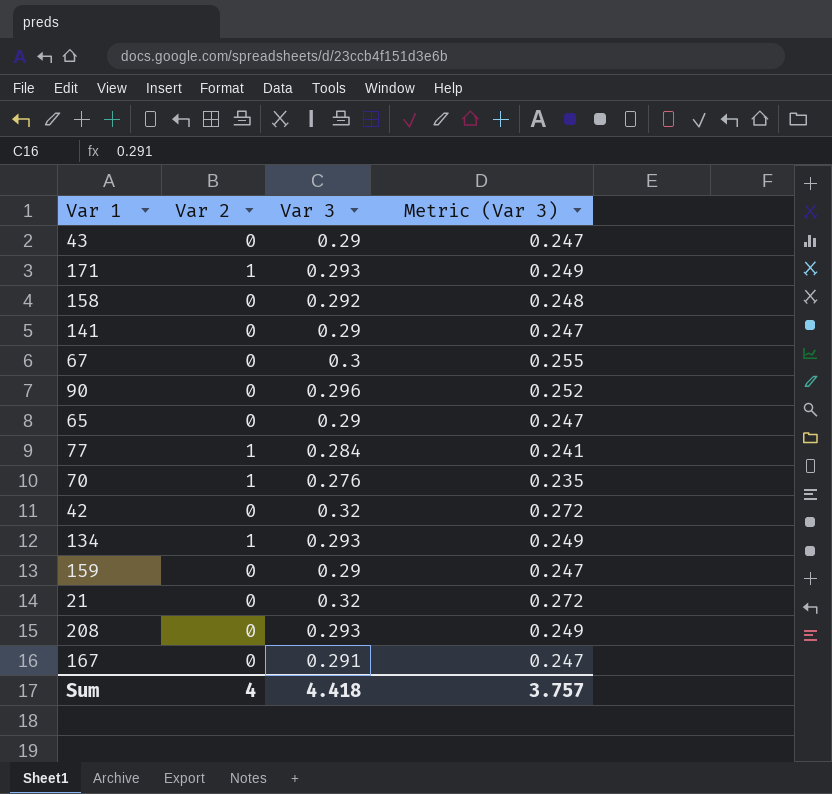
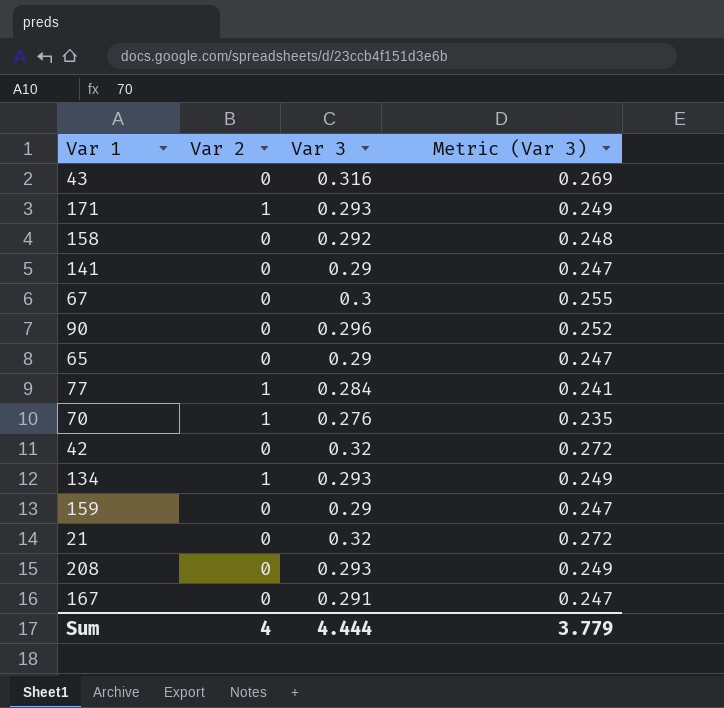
43 | Var 3: 0.29 -> 0.316
43 | Metric (Var 3): 0.247 -> 0.269
Sum | Var 3: 4.418 -> 4.444
Sum | Metric (Var 3): 3.757 -> 3.779

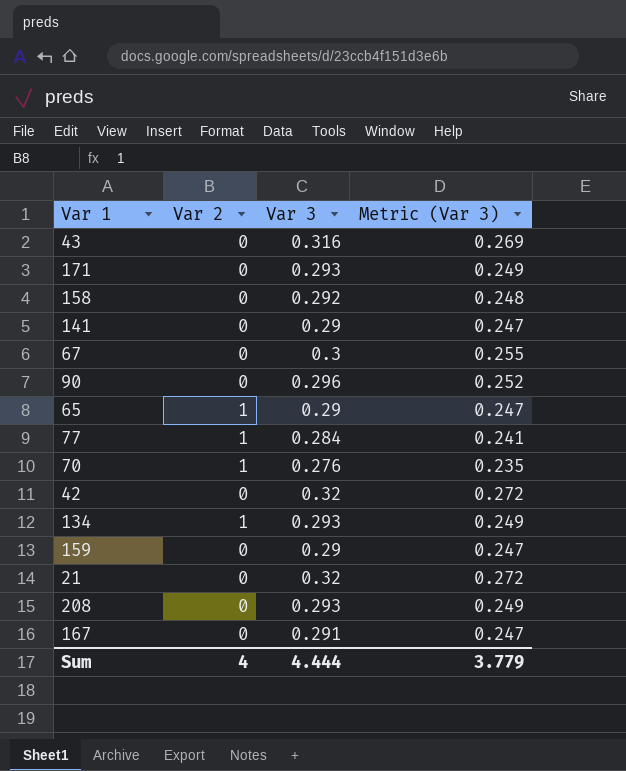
171 | Var 2: 1 -> 0
65 | Var 2: 0 -> 1

